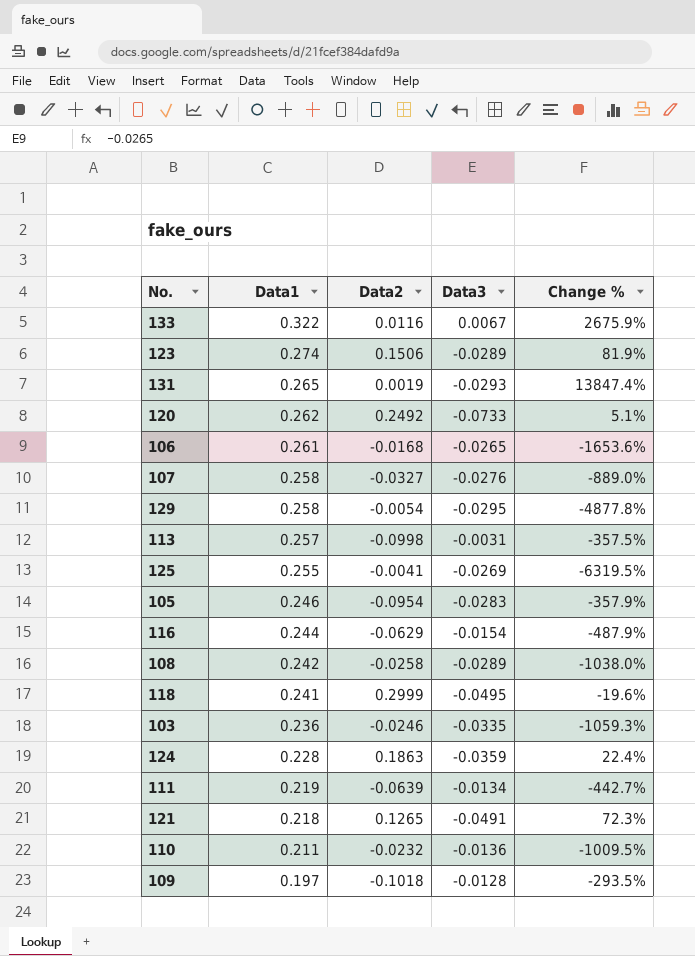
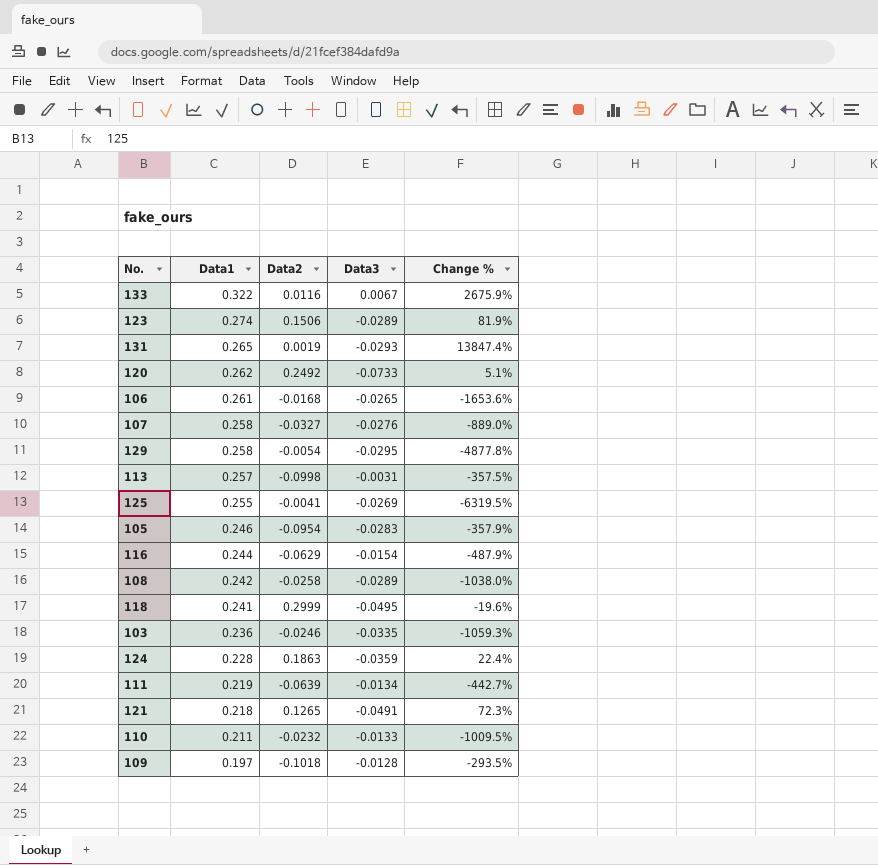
110 | Data3: -0.0136 -> -0.0133

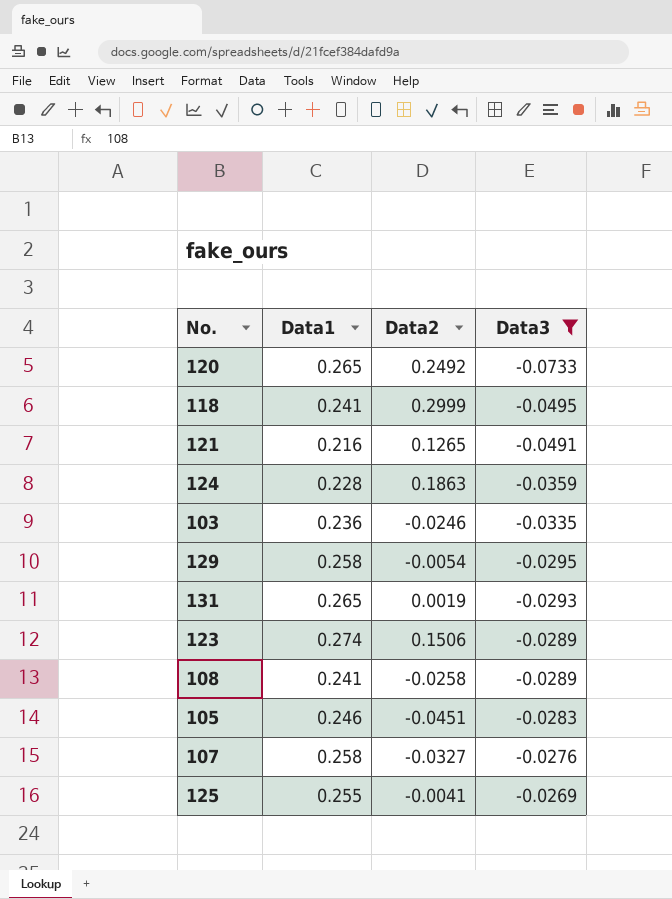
filter: none -> Data3 <= -0.0269
row order: Data1 descending -> Data3 ascending
column Change % | formula: ([Data1] - [Data2]) / [Data2] -> none
120 | Data1: 0.262 -> 0.265
121 | Data1: 0.218 -> 0.216
108 | Data1: 0.242 -> 0.241
105 | Data2: -0.0954 -> -0.0451

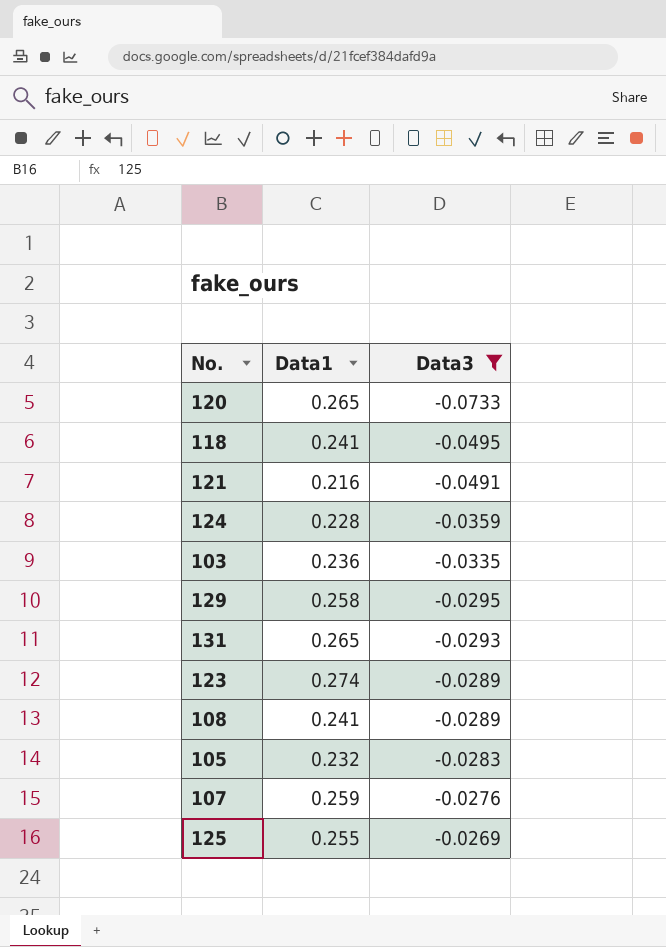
column Data2 | position: 3 -> none
105 | Data1: 0.246 -> 0.232
107 | Data1: 0.258 -> 0.259

